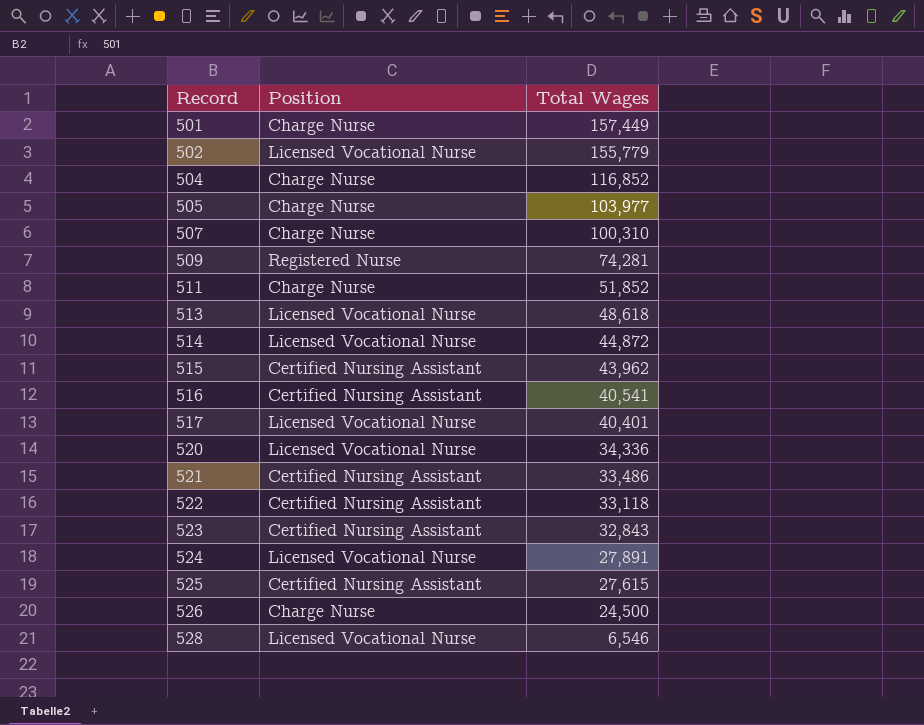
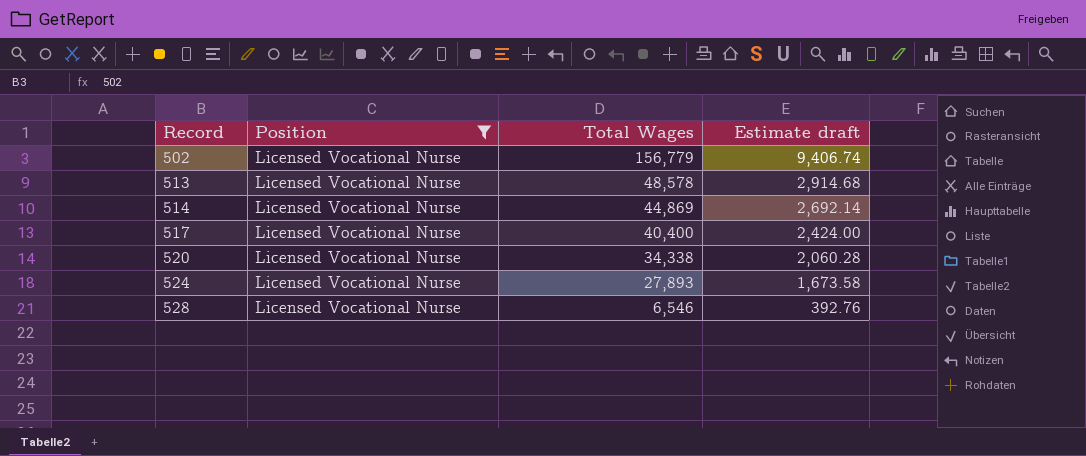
filter: none -> Position = Licensed Vocational Nurse
column Estimate draft | formula: none -> [Total Wages] * 0.06
502 | Total Wages: 155,779 -> 156,779
513 | Total Wages: 48,618 -> 48,578
514 | Total Wages: 44,872 -> 44,869
517 | Total Wages: 40,401 -> 40,400
520 | Total Wages: 34,336 -> 34,338
524 | Total Wages: 27,891 -> 27,893

